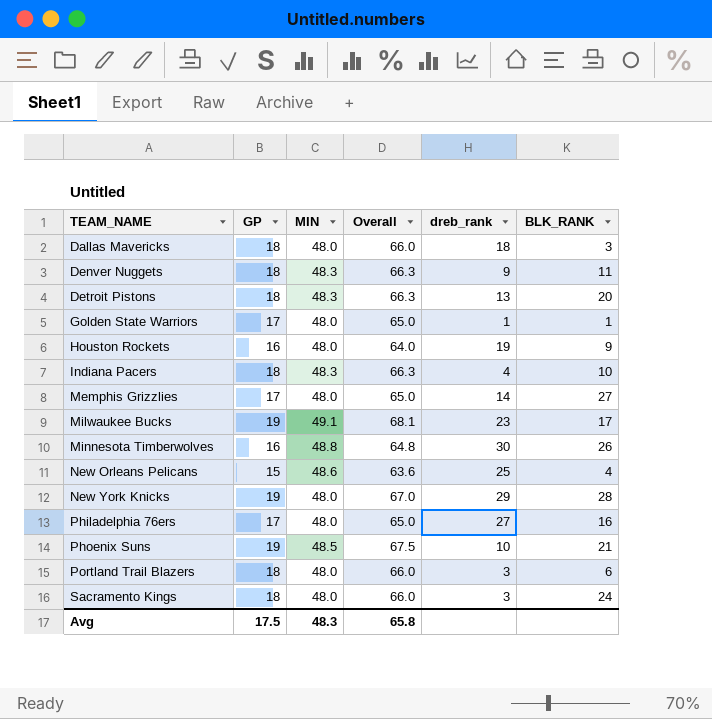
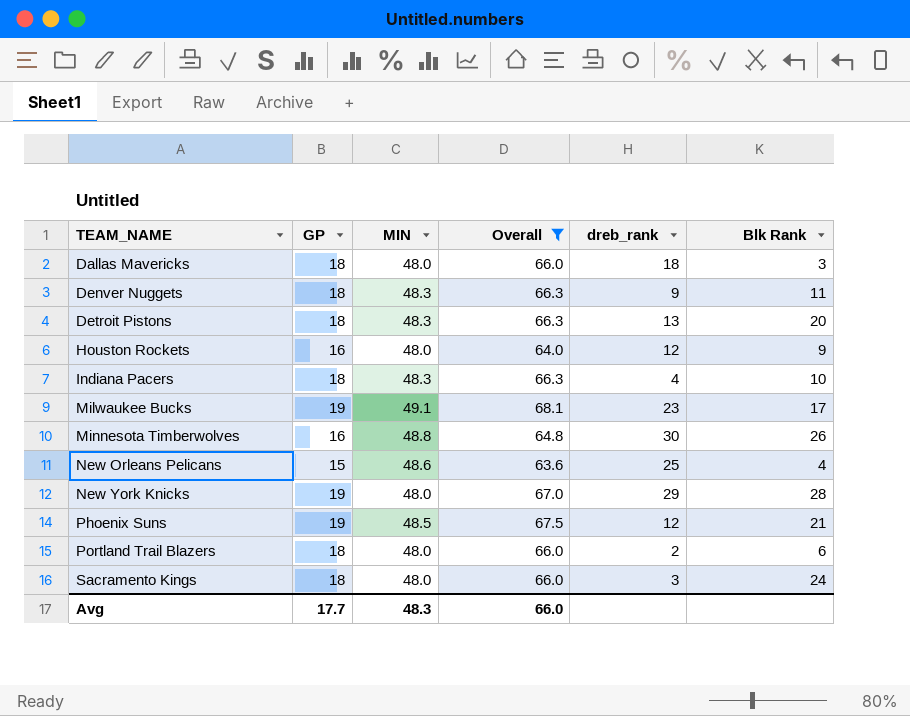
filter: none -> Overall != 65.0
column name: BLK_RANK -> Blk Rank
Houston Rockets | dreb_rank: 19 -> 12
Phoenix Suns | dreb_rank: 10 -> 12
Portland Trail Blazers | dreb_rank: 3 -> 2
Avg | GP: 17.5 -> 17.7
Avg | Overall: 65.8 -> 66.0

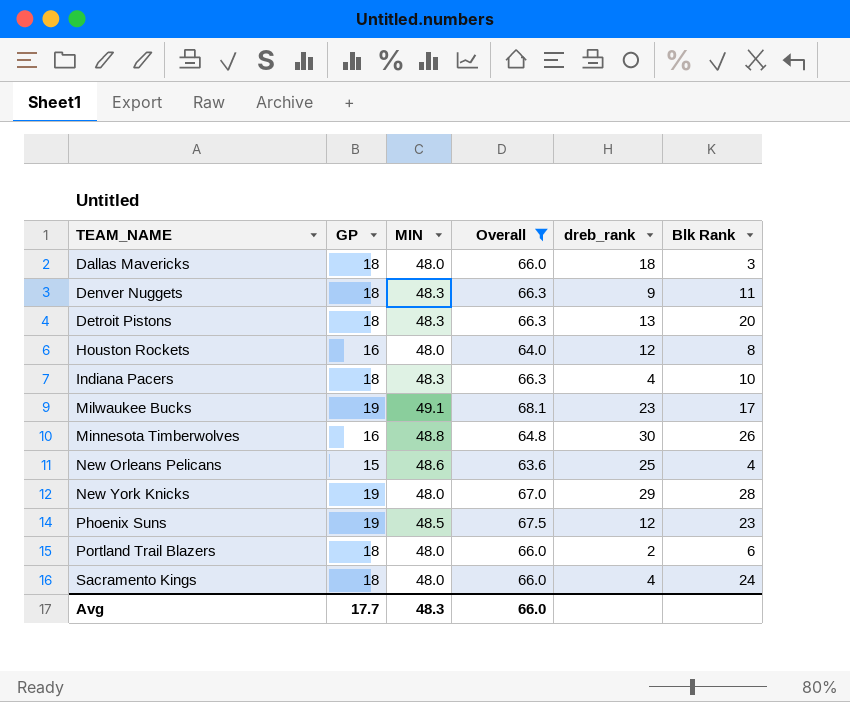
Houston Rockets | Blk Rank: 9 -> 8
Phoenix Suns | Blk Rank: 21 -> 23
Sacramento Kings | dreb_rank: 3 -> 4

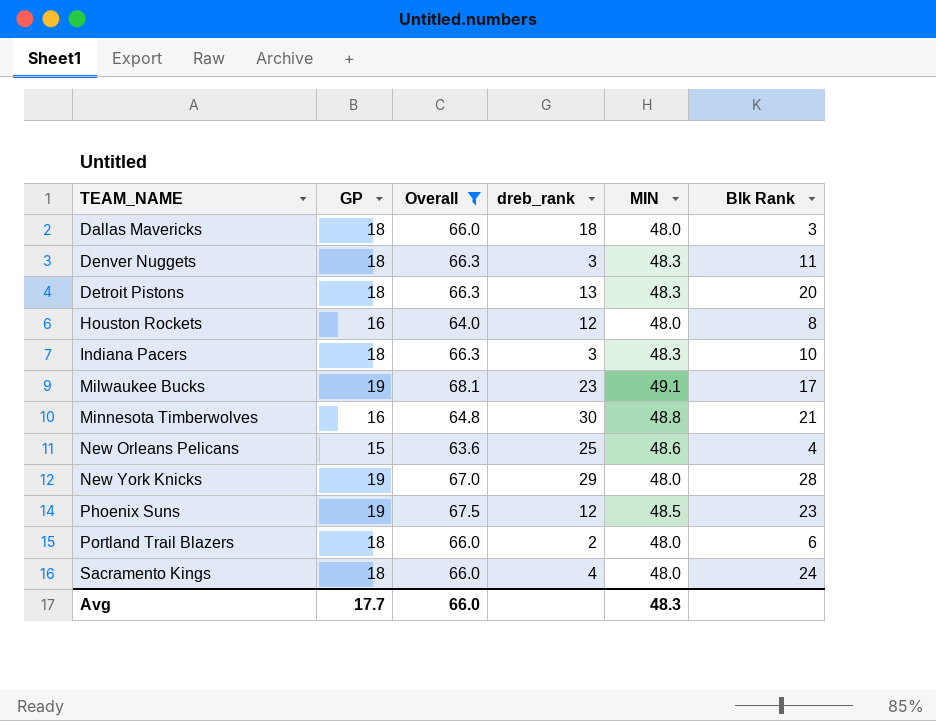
column MIN | position: 3 -> 5
Denver Nuggets | dreb_rank: 9 -> 3
Indiana Pacers | dreb_rank: 4 -> 3
Minnesota Timberwolves | Blk Rank: 26 -> 21

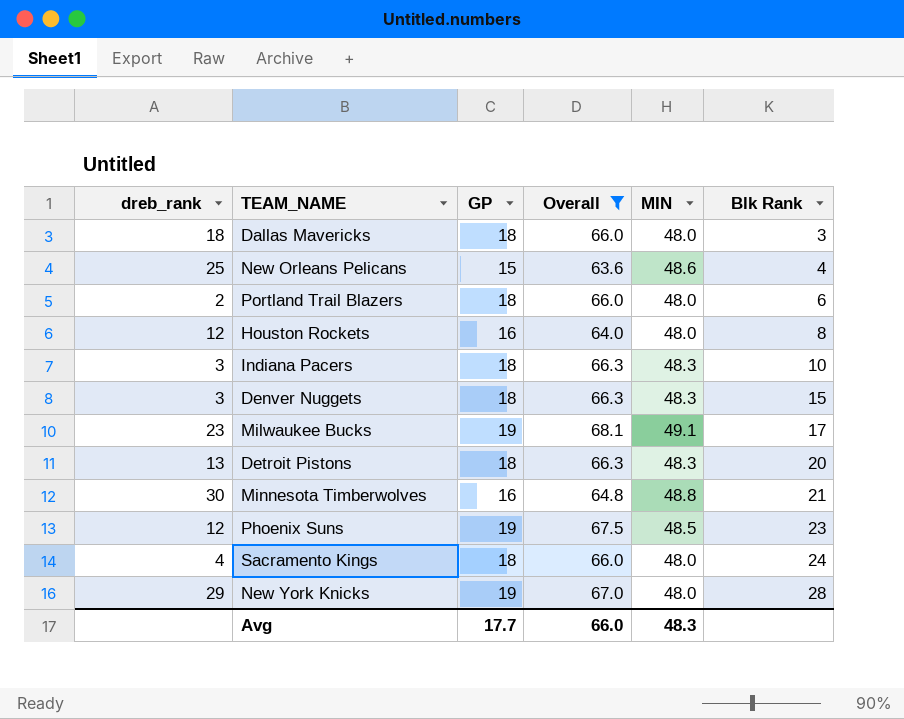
row order: TEAM_NAME ascending -> Blk Rank ascending
column dreb_rank | position: 4 -> 1
Denver Nuggets | Blk Rank: 11 -> 15

